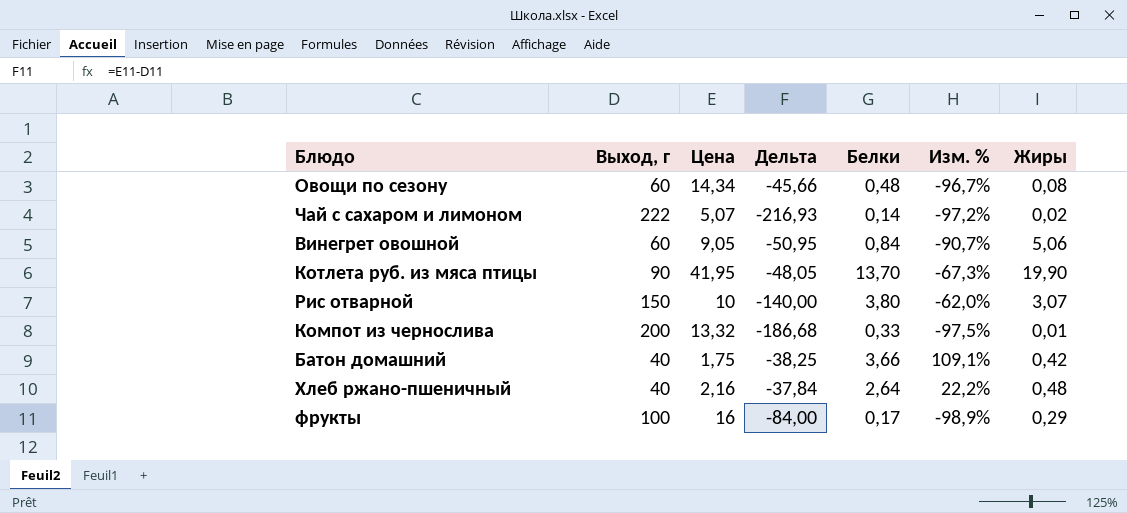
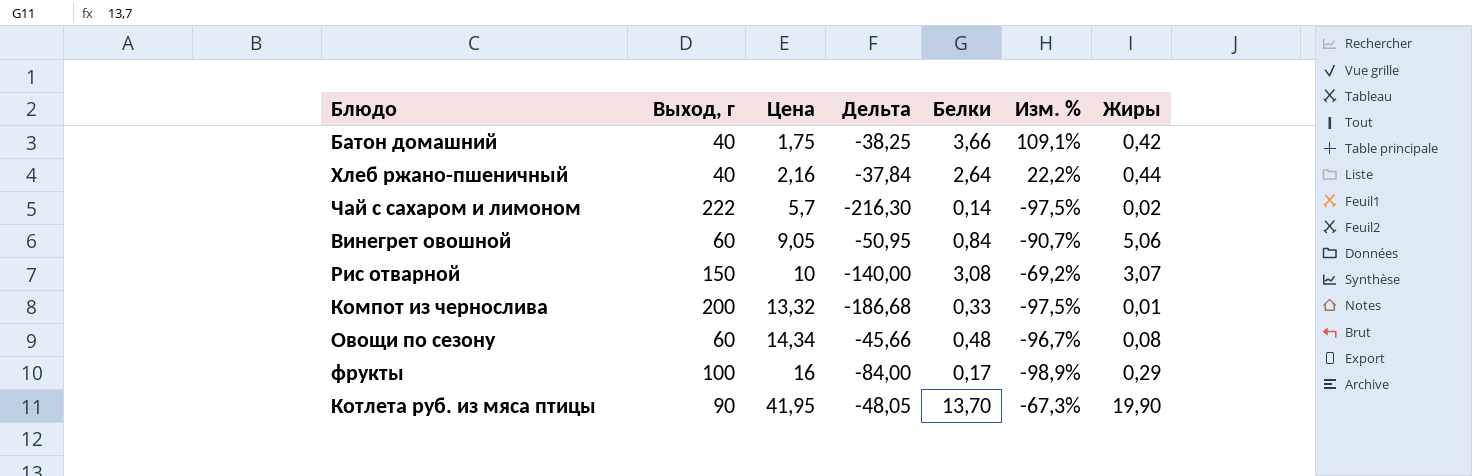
row order: none -> Цена ascending
Хлеб ржано-пшеничный | Жиры: 0,48 -> 0,44
Чай с сахаром и лимоном | Цена: 5,07 -> 5,7
Чай с сахаром и лимоном | Дельта: -216,93 -> -216,30
Чай с сахаром и лимоном | Изм. %: -97,2% -> -97,5%
Рис отварной | Белки: 3,80 -> 3,08
Рис отварной | Изм. %: -62,0% -> -69,2%

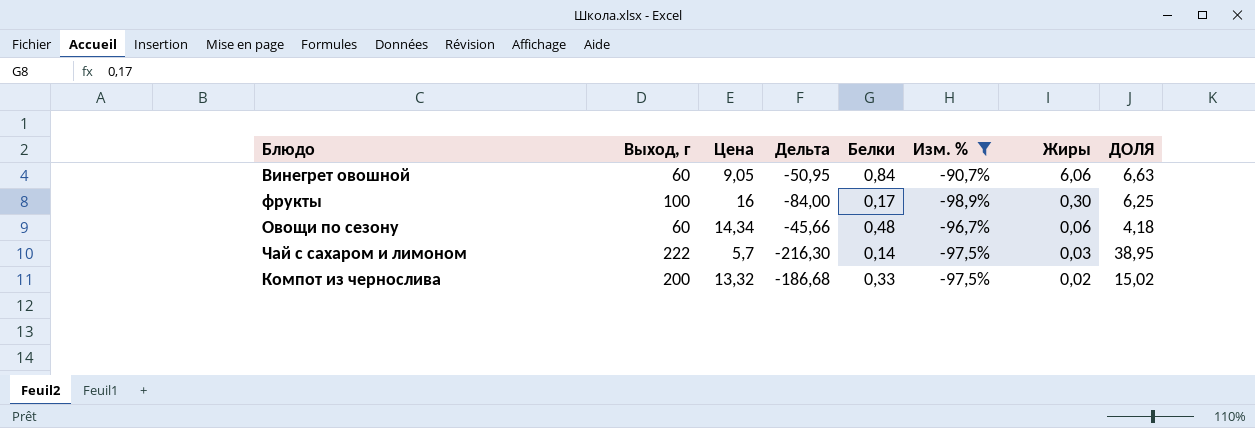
filter: none -> Изм. % <= -90,7%
row order: Цена ascending -> Жиры descending
column ДОЛЯ | formula: none -> [Выход, г] / [Цена]
Винегрет овошной | Жиры: 5,06 -> 6,06
фрукты | Жиры: 0,29 -> 0,30
Овощи по сезону | Жиры: 0,08 -> 0,06
Чай с сахаром и лимоном | Жиры: 0,02 -> 0,03
Компот из чернослива | Жиры: 0,01 -> 0,02

